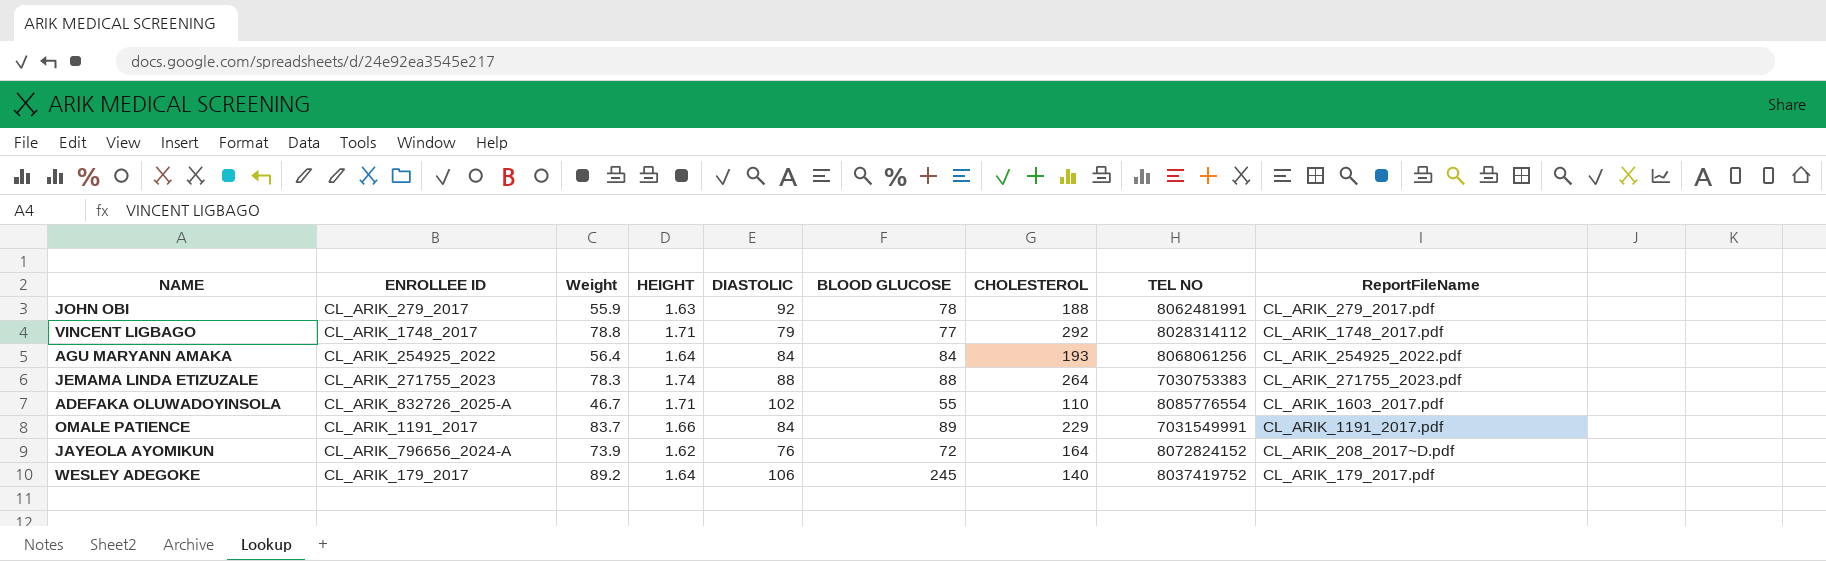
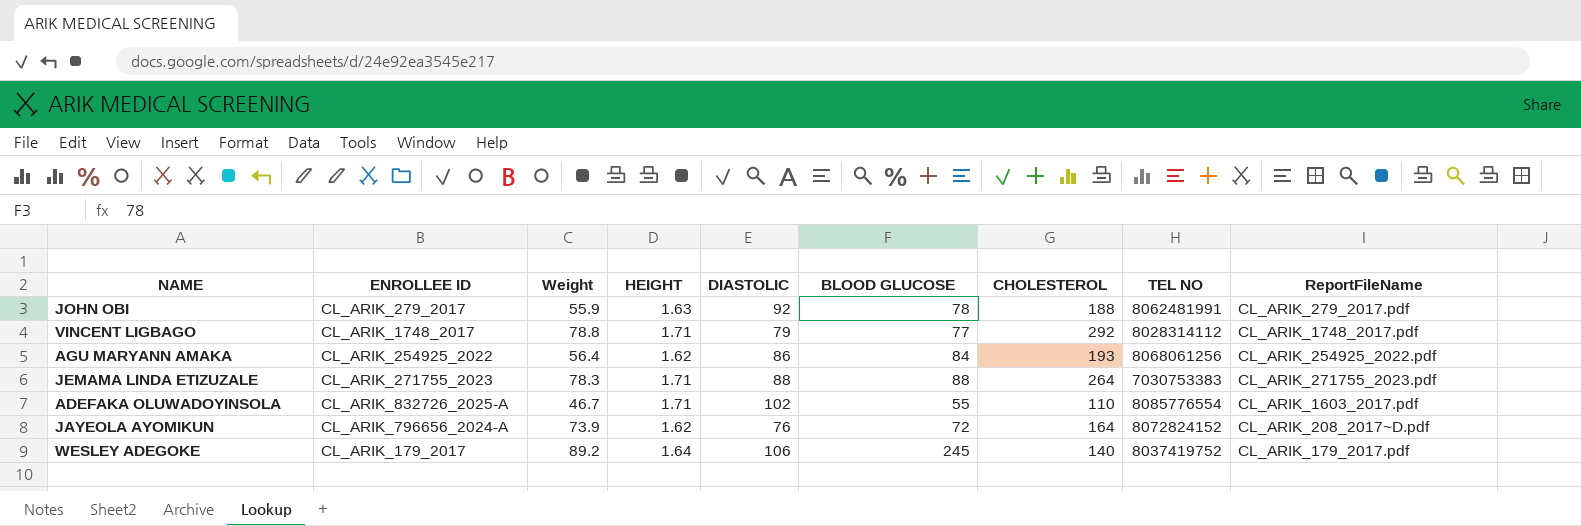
row OMALE PATIENCE: CL_ARIK_1191_2017 | 83.7 | 1.66 | 84 | 89 | 229 | 7031549991 | CL_ARIK_1191_2017.pdf -> none
AGU MARYANN AMAKA | HEIGHT: 1.64 -> 1.62
AGU MARYANN AMAKA | DIASTOLIC: 84 -> 86
JEMAMA LINDA ETIZUZALE | HEIGHT: 1.74 -> 1.71

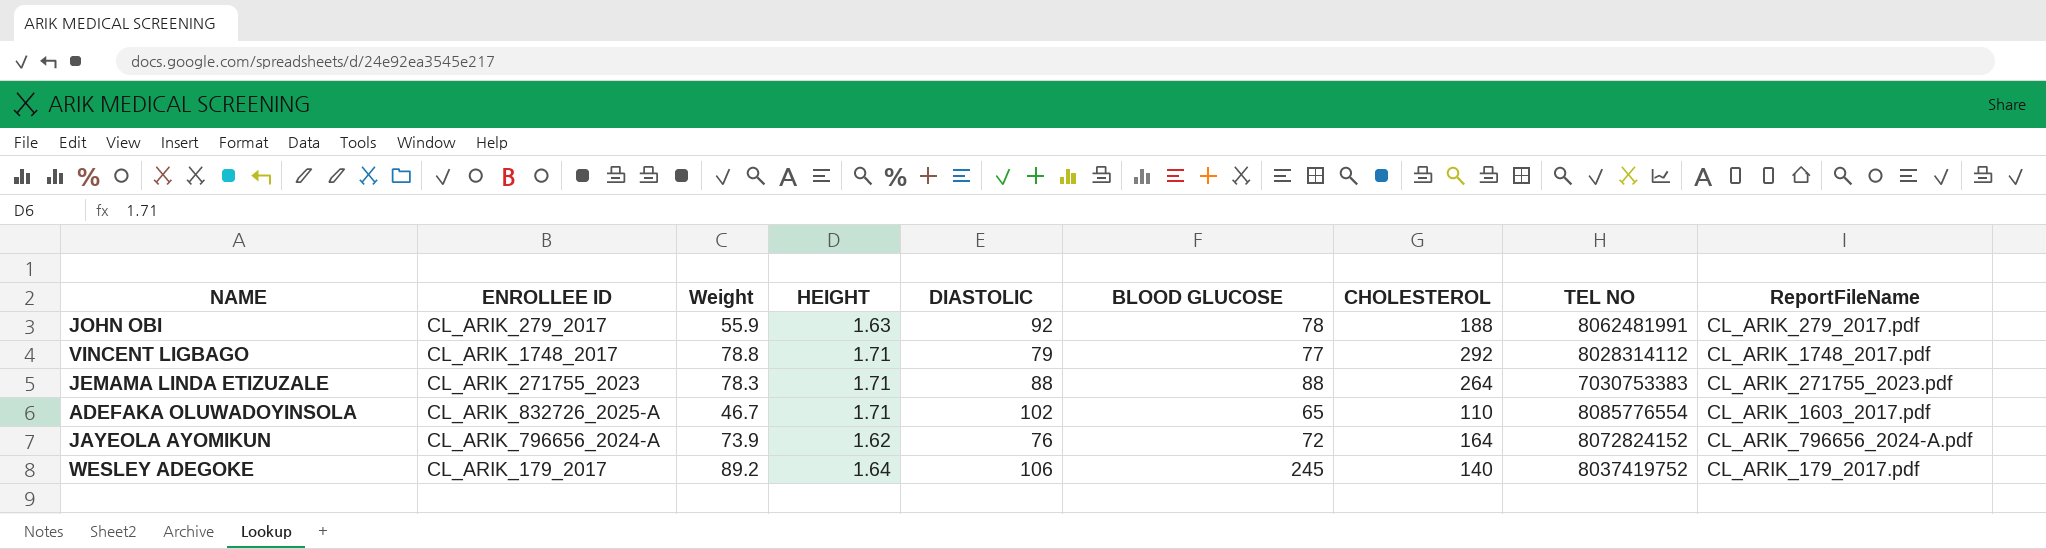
row AGU MARYANN AMAKA: CL_ARIK_254925_2022 | 56.4 | 1.62 | 86 | 84 | 193 | 8068061256 | CL_ARIK_254925_2022.pdf -> none
ADEFAKA OLUWADOYINSOLA | BLOOD GLUCOSE: 55 -> 65
JAYEOLA AYOMIKUN | ReportFileName: CL_ARIK_208_2017~D.pdf -> CL_ARIK_796656_2024-A.pdf

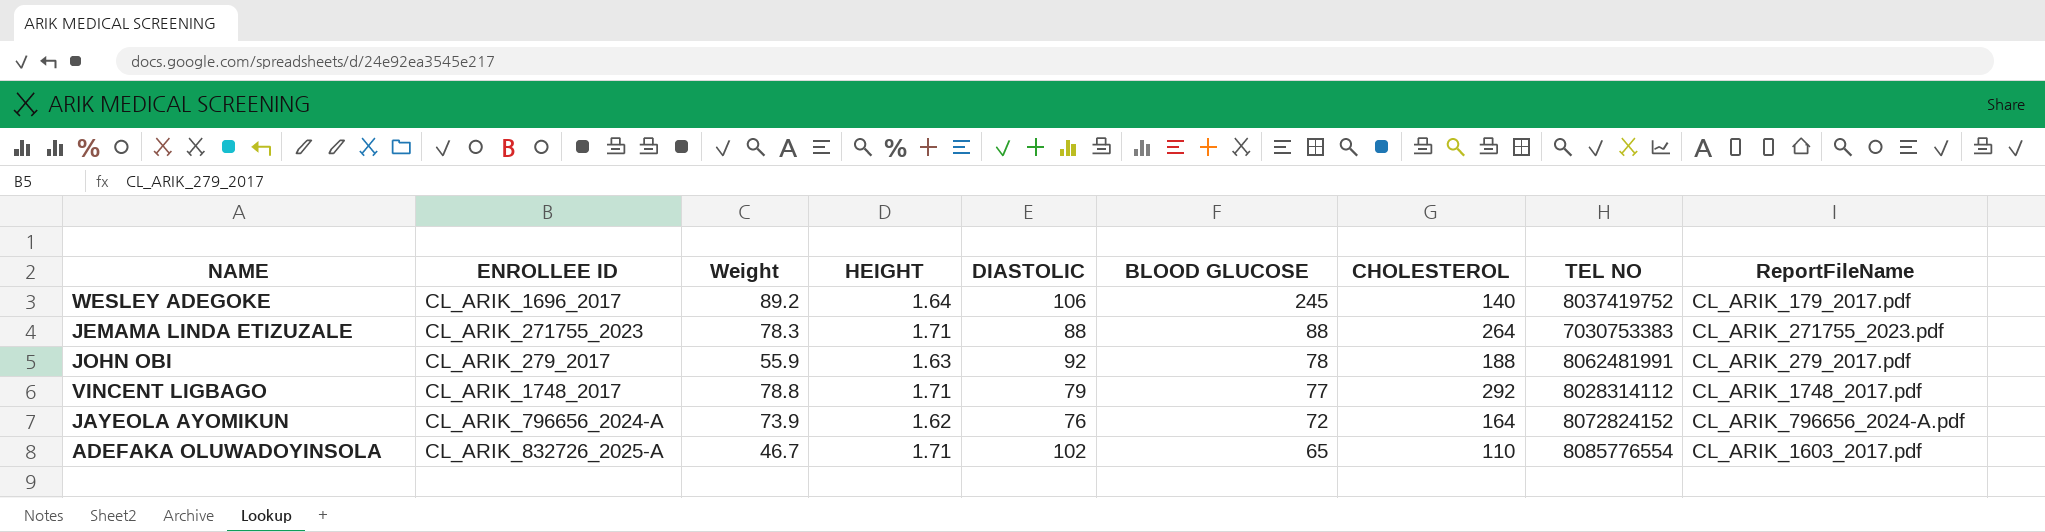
row order: none -> BLOOD GLUCOSE descending
WESLEY ADEGOKE | ENROLLEE ID: CL_ARIK_179_2017 -> CL_ARIK_1696_2017

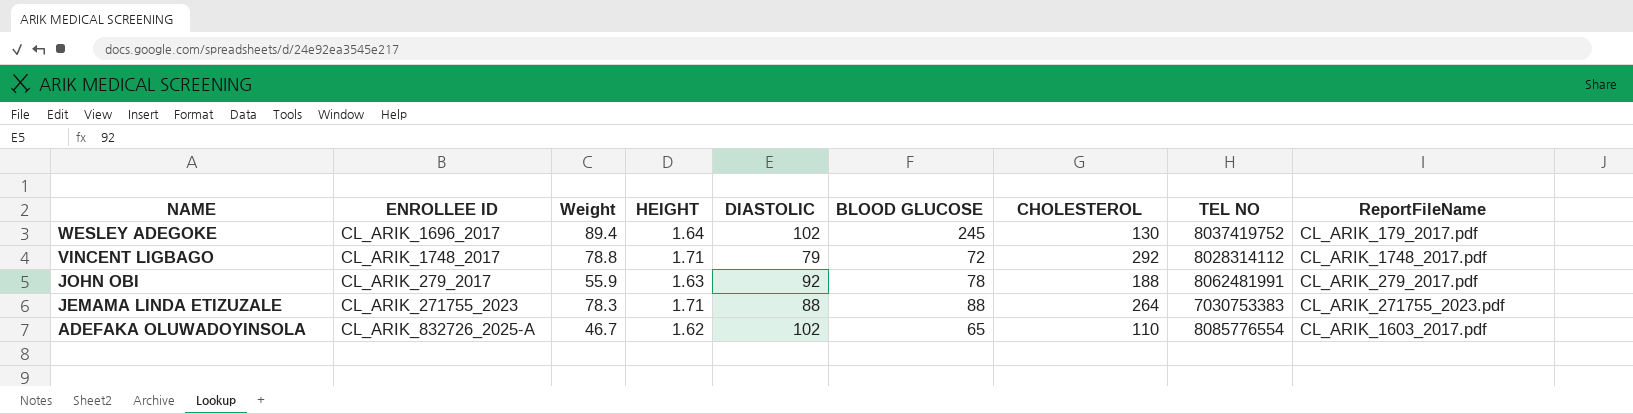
row order: BLOOD GLUCOSE descending -> NAME descending
row JAYEOLA AYOMIKUN: CL_ARIK_796656_2024-A | 73.9 | 1.62 | 76 | 72 | 164 | 8072824152 | CL_ARIK_796656_2024-A.pdf -> none
WESLEY ADEGOKE | Weight: 89.2 -> 89.4
WESLEY ADEGOKE | DIASTOLIC: 106 -> 102
WESLEY ADEGOKE | CHOLESTEROL: 140 -> 130
VINCENT LIGBAGO | BLOOD GLUCOSE: 77 -> 72
ADEFAKA OLUWADOYINSOLA | HEIGHT: 1.71 -> 1.62

